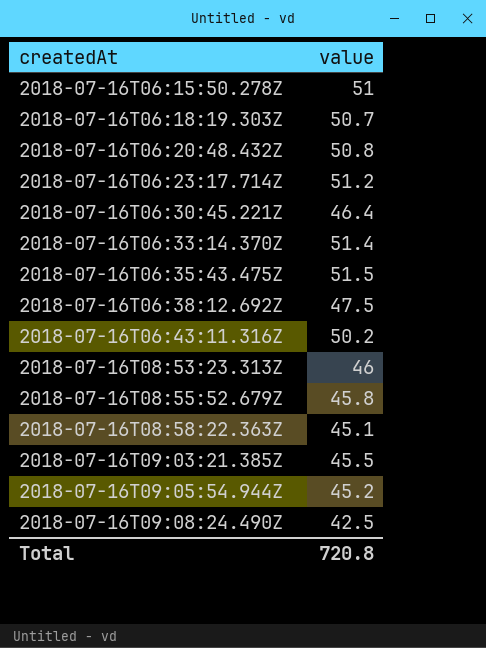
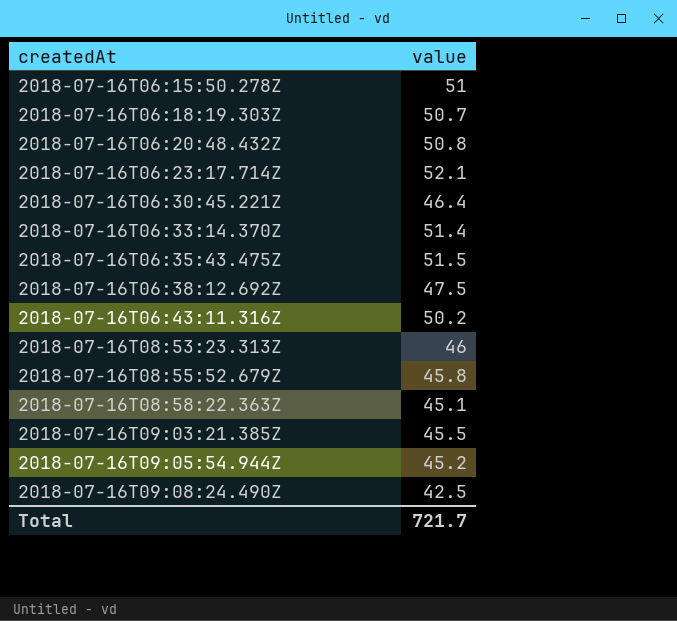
2018-07-16T06:23:17.714Z | value: 51.2 -> 52.1
Total | value: 720.8 -> 721.7

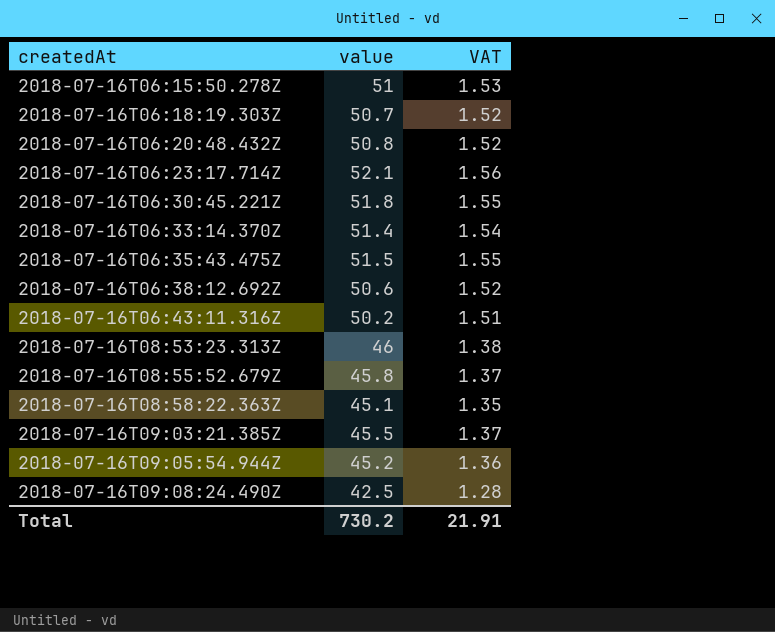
column VAT | formula: none -> [value] * 0.03
2018-07-16T06:30:45.221Z | value: 46.4 -> 51.8
2018-07-16T06:38:12.692Z | value: 47.5 -> 50.6
Total | value: 721.7 -> 730.2

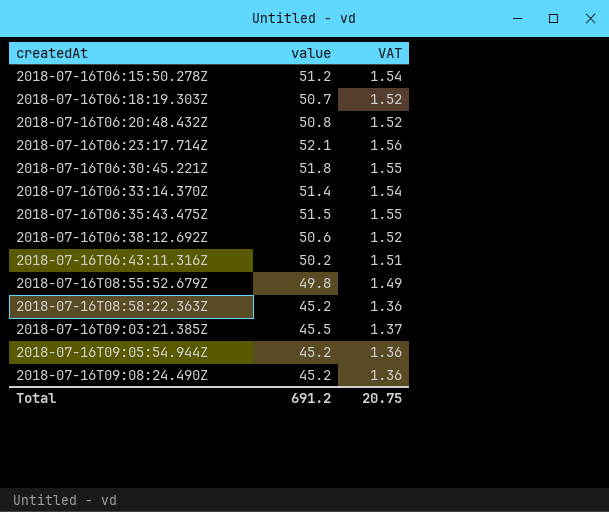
row 2018-07-16T08:53:23.313Z: 46 | 1.38 -> none
2018-07-16T06:15:50.278Z | value: 51 -> 51.2
2018-07-16T06:15:50.278Z | VAT: 1.53 -> 1.54
2018-07-16T08:55:52.679Z | value: 45.8 -> 49.8
2018-07-16T08:55:52.679Z | VAT: 1.37 -> 1.49
2018-07-16T08:58:22.363Z | value: 45.1 -> 45.2
2018-07-16T08:58:22.363Z | VAT: 1.35 -> 1.36
2018-07-16T09:08:24.490Z | value: 42.5 -> 45.2
2018-07-16T09:08:24.490Z | VAT: 1.28 -> 1.36
Total | value: 730.2 -> 691.2
Total | VAT: 21.91 -> 20.75

